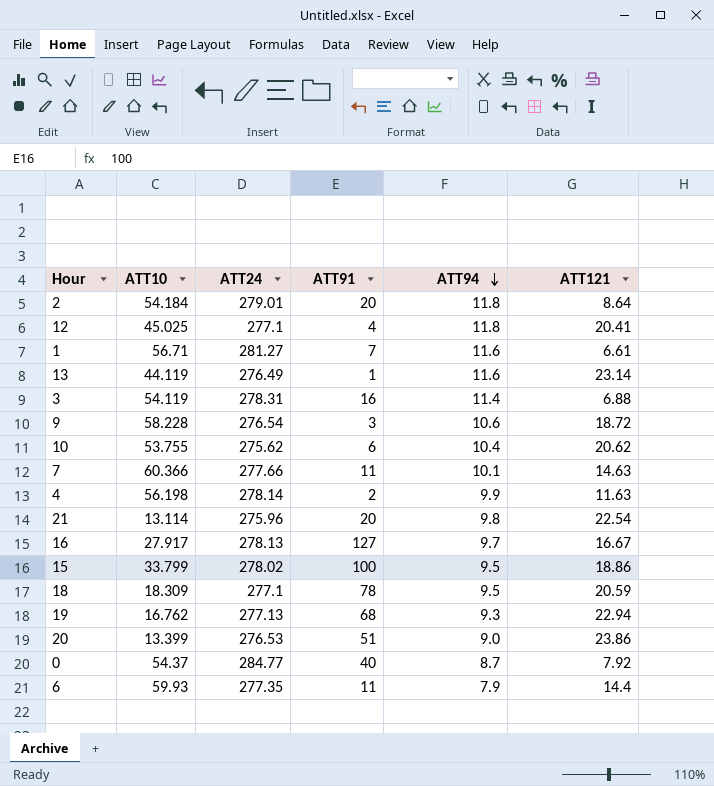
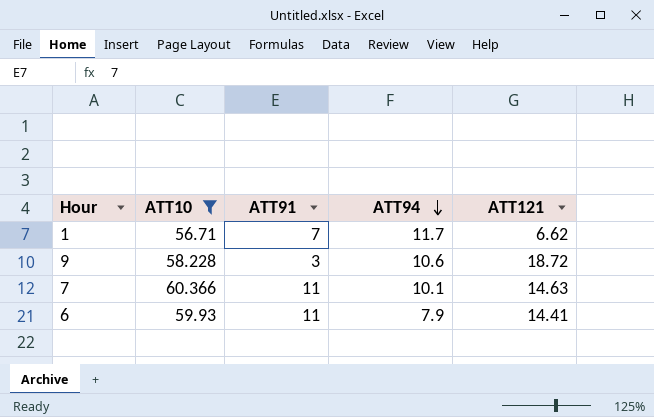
filter: none -> ATT10 >= 56.71
column ATT24 | position: 3 -> none
1 | ATT94: 11.6 -> 11.7
1 | ATT121: 6.61 -> 6.62
6 | ATT121: 14.4 -> 14.41

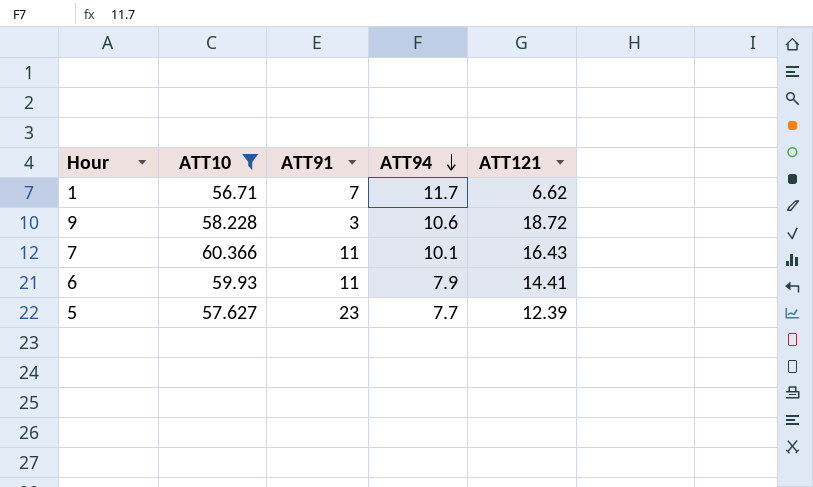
7 | ATT121: 14.63 -> 16.43
row 5: none -> 57.627 | 23 | 7.7 | 12.39

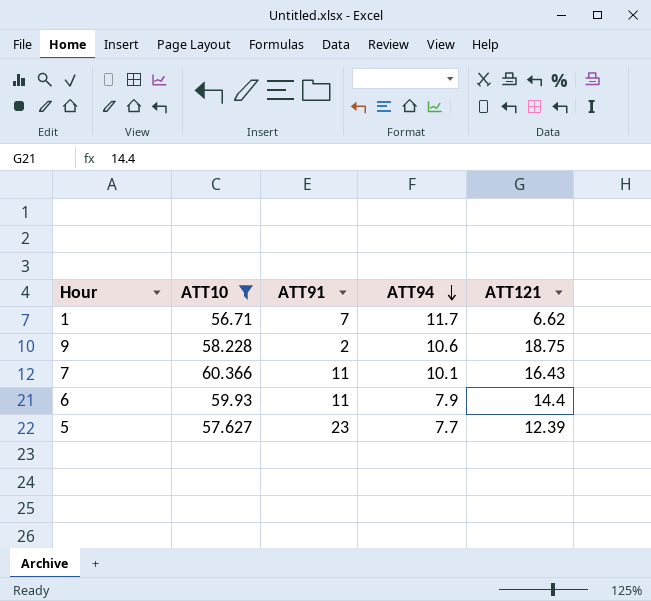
9 | ATT91: 3 -> 2
9 | ATT121: 18.72 -> 18.75
6 | ATT121: 14.41 -> 14.4

